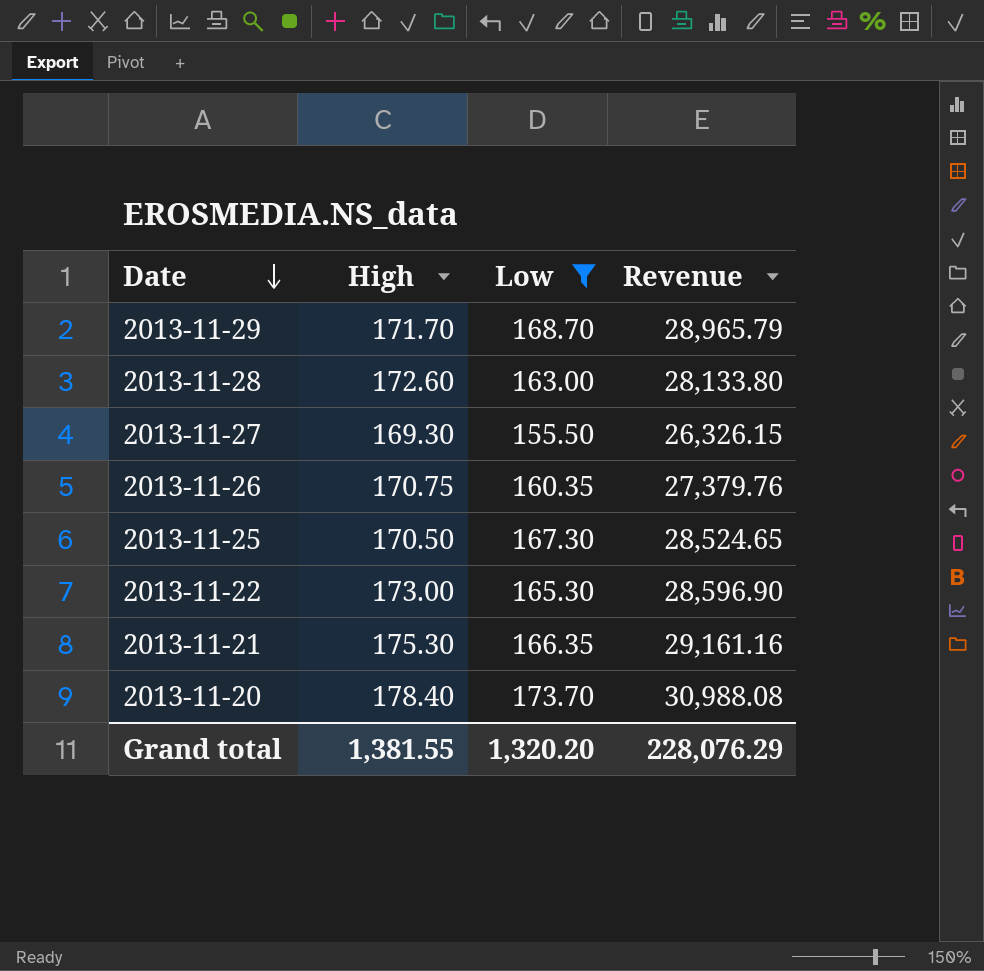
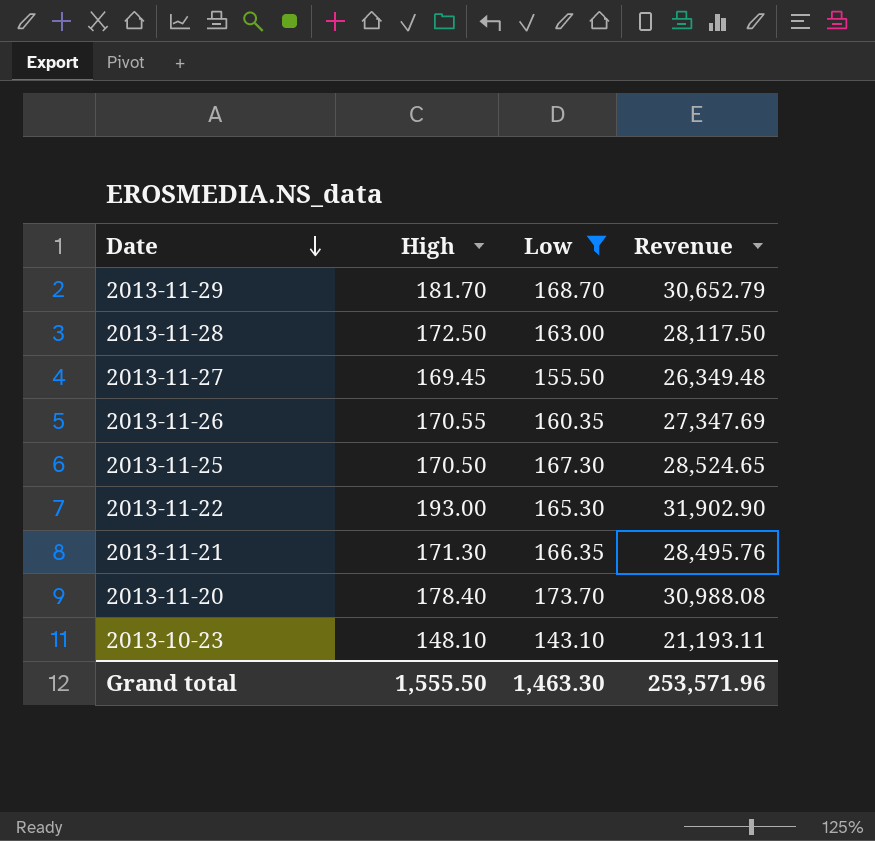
2013-11-29 | High: 171.70 -> 181.70
2013-11-29 | Revenue: 28,965.79 -> 30,652.79
2013-11-28 | High: 172.60 -> 172.50
2013-11-28 | Revenue: 28,133.80 -> 28,117.50
2013-11-27 | High: 169.30 -> 169.45
2013-11-27 | Revenue: 26,326.15 -> 26,349.48
2013-11-26 | High: 170.75 -> 170.55
2013-11-26 | Revenue: 27,379.76 -> 27,347.69
2013-11-22 | High: 173.00 -> 193.00
2013-11-22 | Revenue: 28,596.90 -> 31,902.90
2013-11-21 | High: 175.30 -> 171.30
2013-11-21 | Revenue: 29,161.16 -> 28,495.76
row 2013-10-23: none -> 148.10 | 143.10 | 21,193.11
Grand total | High: 1,381.55 -> 1,555.50
Grand total | Low: 1,320.20 -> 1,463.30
Grand total | Revenue: 228,076.29 -> 253,571.96

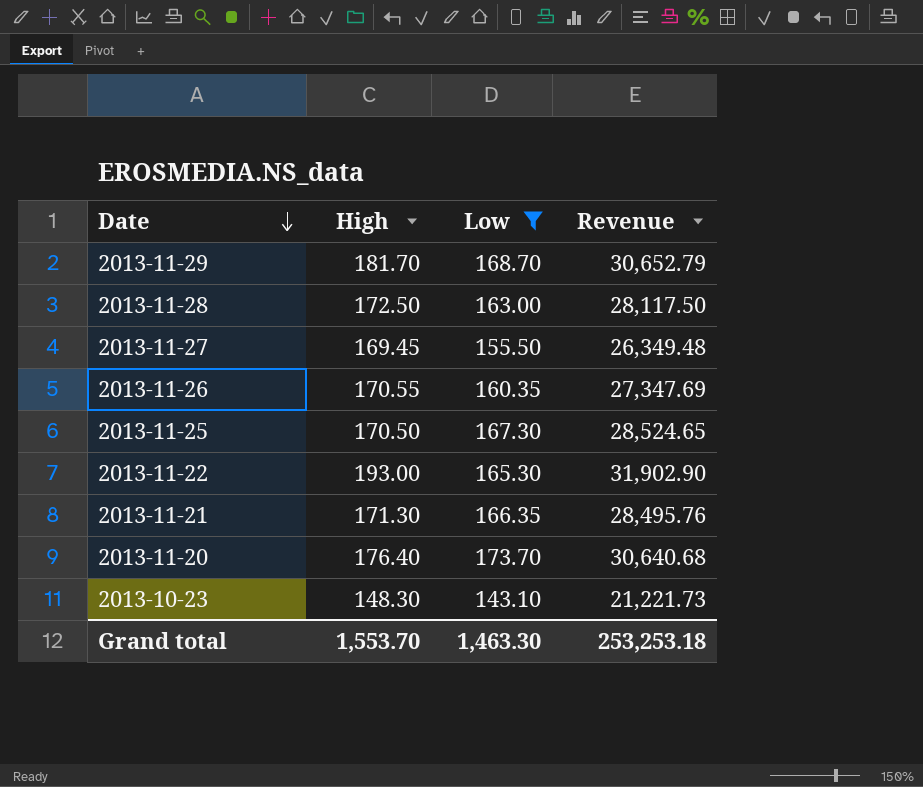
2013-11-20 | High: 178.40 -> 176.40
2013-11-20 | Revenue: 30,988.08 -> 30,640.68
2013-10-23 | High: 148.10 -> 148.30
2013-10-23 | Revenue: 21,193.11 -> 21,221.73
Grand total | High: 1,555.50 -> 1,553.70
Grand total | Revenue: 253,571.96 -> 253,253.18

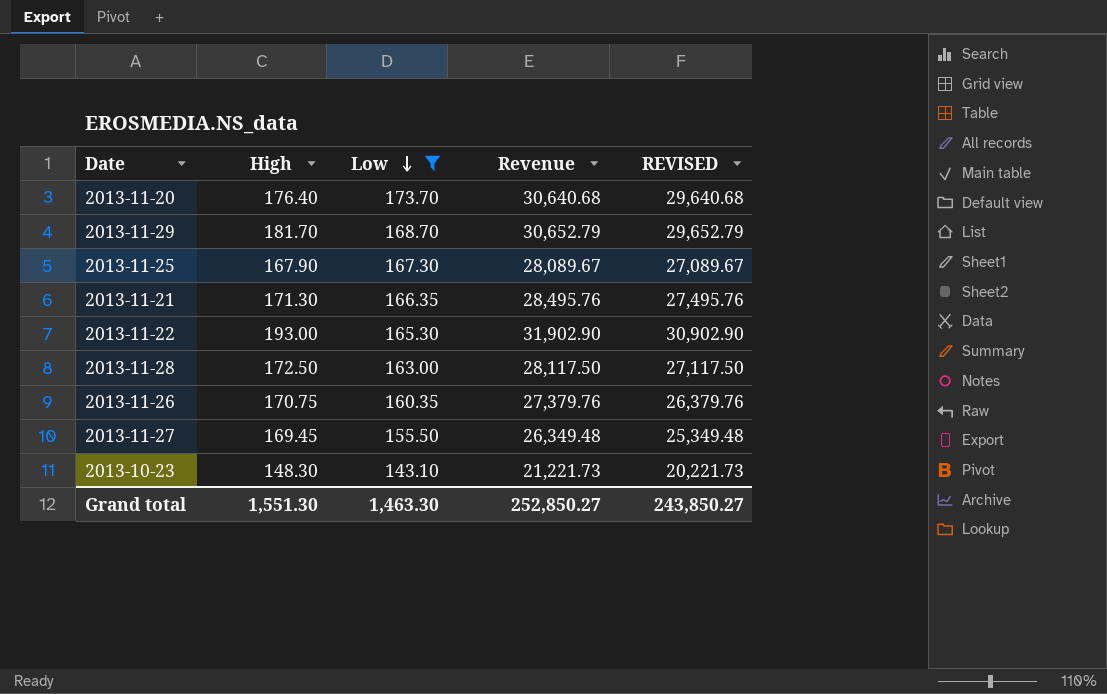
row order: Date descending -> Low descending
column REVISED | formula: none -> [Revenue] - 1000
2013-11-25 | High: 170.50 -> 167.90
2013-11-25 | Revenue: 28,524.65 -> 28,089.67
2013-11-26 | High: 170.55 -> 170.75
2013-11-26 | Revenue: 27,347.69 -> 27,379.76
Grand total | High: 1,553.70 -> 1,551.30
Grand total | Revenue: 253,253.18 -> 252,850.27

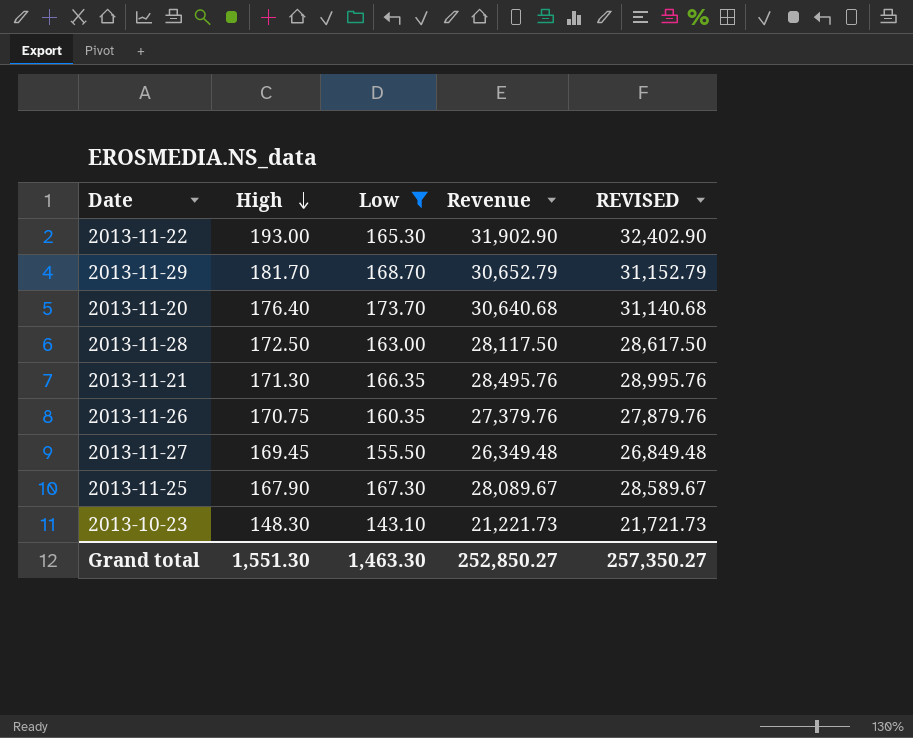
row order: Low descending -> High descending
column REVISED | formula: [Revenue] - 1000 -> [Revenue] + 500
Grand total | REVISED: 243,850.27 -> 257,350.27

